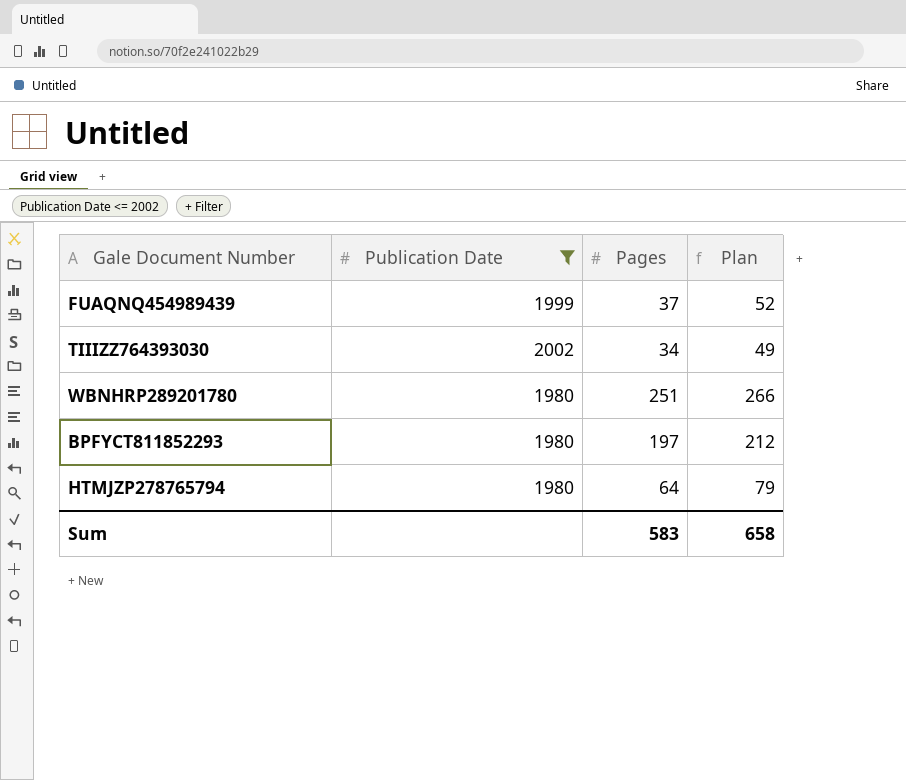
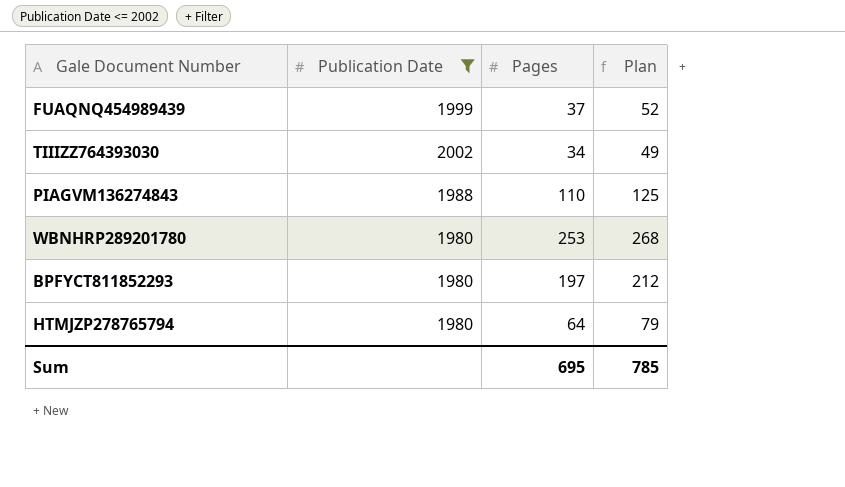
row PIAGVM136274843: none -> 1988 | 110 | 125
WBNHRP289201780 | Pages: 251 -> 253
WBNHRP289201780 | Plan: 266 -> 268
Sum | Pages: 583 -> 695
Sum | Plan: 658 -> 785

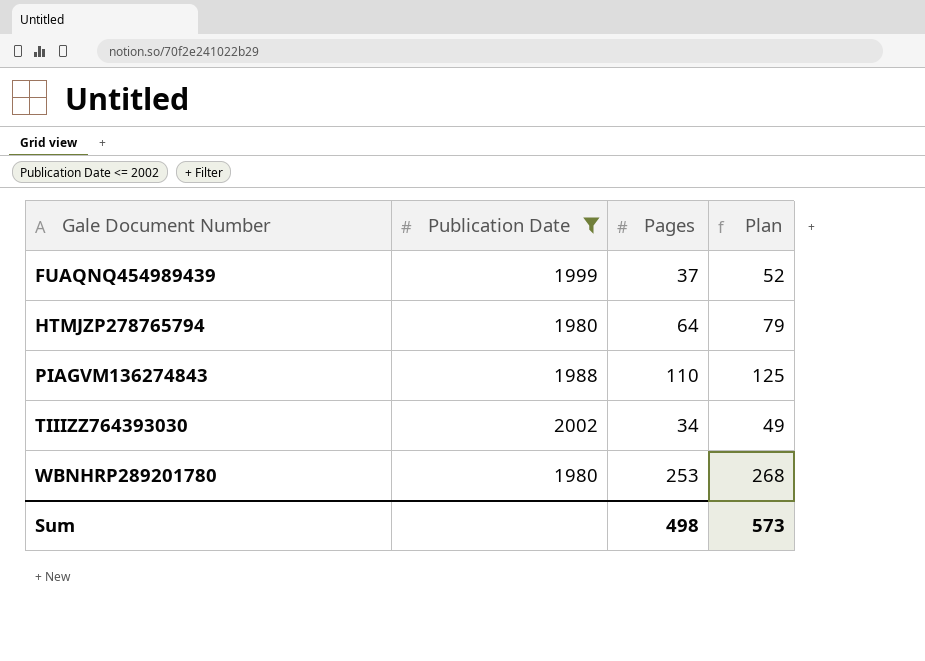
row order: none -> Gale Document Number ascending
row BPFYCT811852293: 1980 | 197 | 212 -> none
Sum | Pages: 695 -> 498
Sum | Plan: 785 -> 573

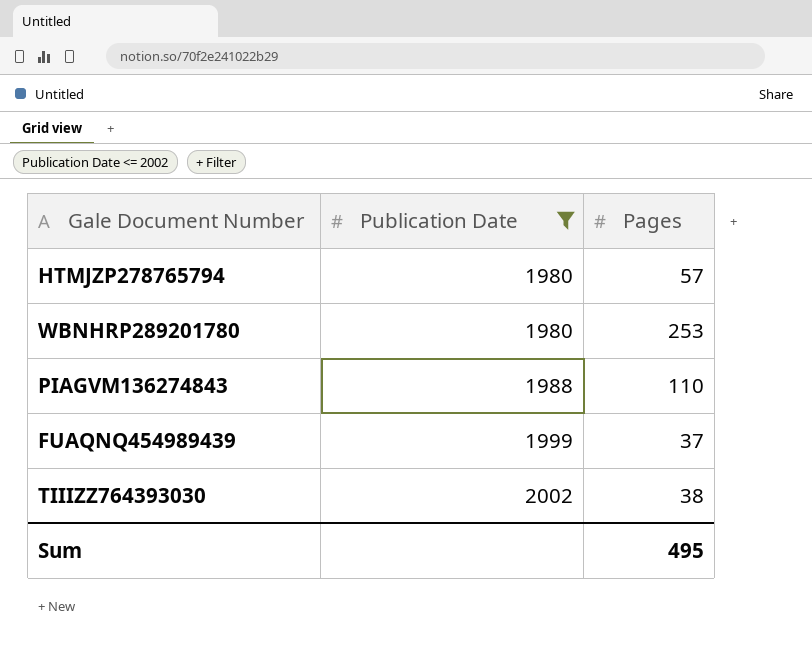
row order: Gale Document Number ascending -> Publication Date ascending
column Plan | formula: [Pages] + 15 -> none
HTMJZP278765794 | Pages: 64 -> 57
TIIIZZ764393030 | Pages: 34 -> 38
Sum | Pages: 498 -> 495

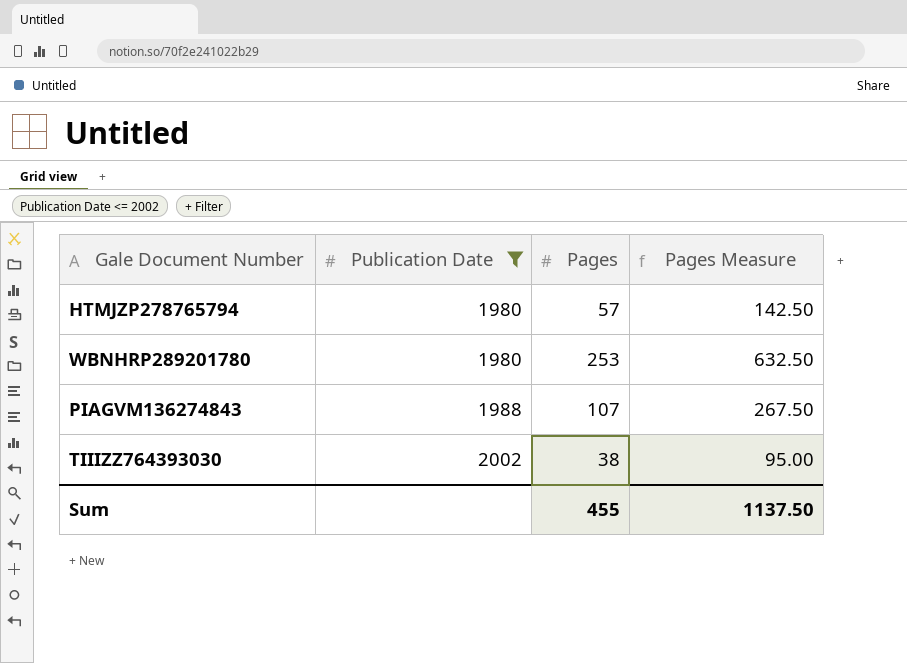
column Pages Measure | formula: none -> [Pages] * 2.5
row FUAQNQ454989439: 1999 | 37 -> none
PIAGVM136274843 | Pages: 110 -> 107
Sum | Pages: 495 -> 455

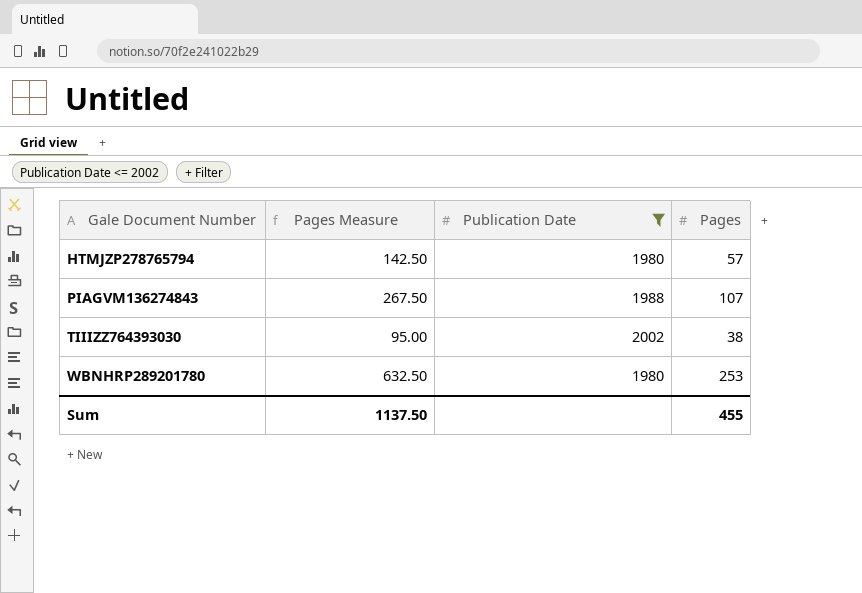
row order: Publication Date ascending -> Gale Document Number ascending
column Pages Measure | position: 4 -> 2

